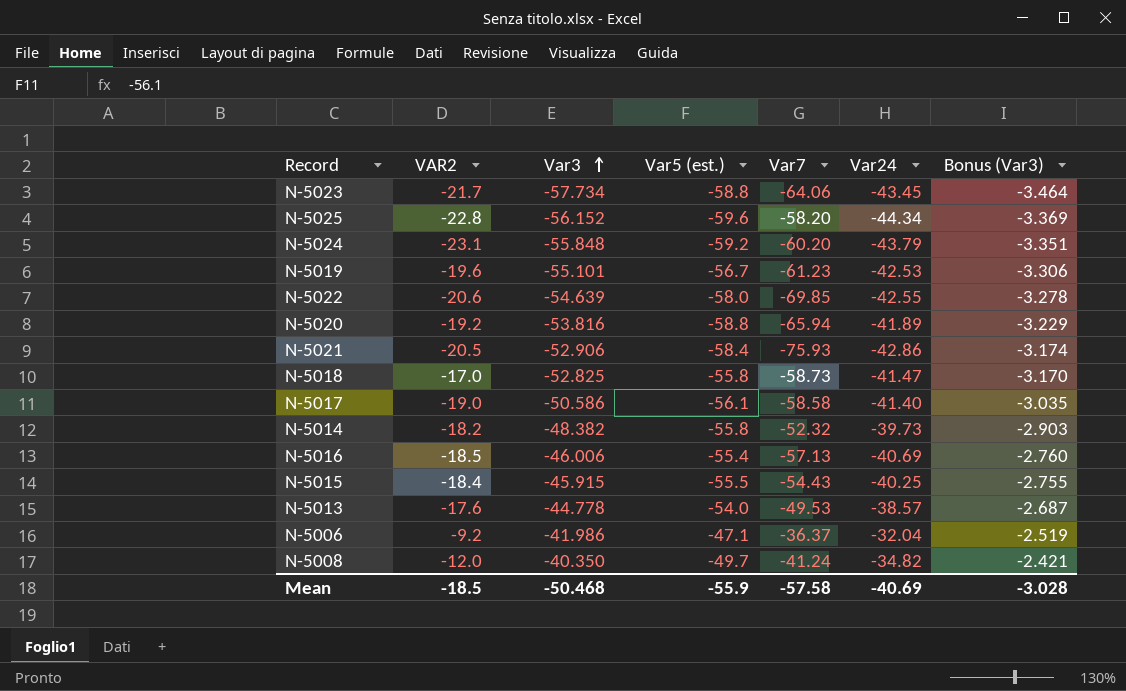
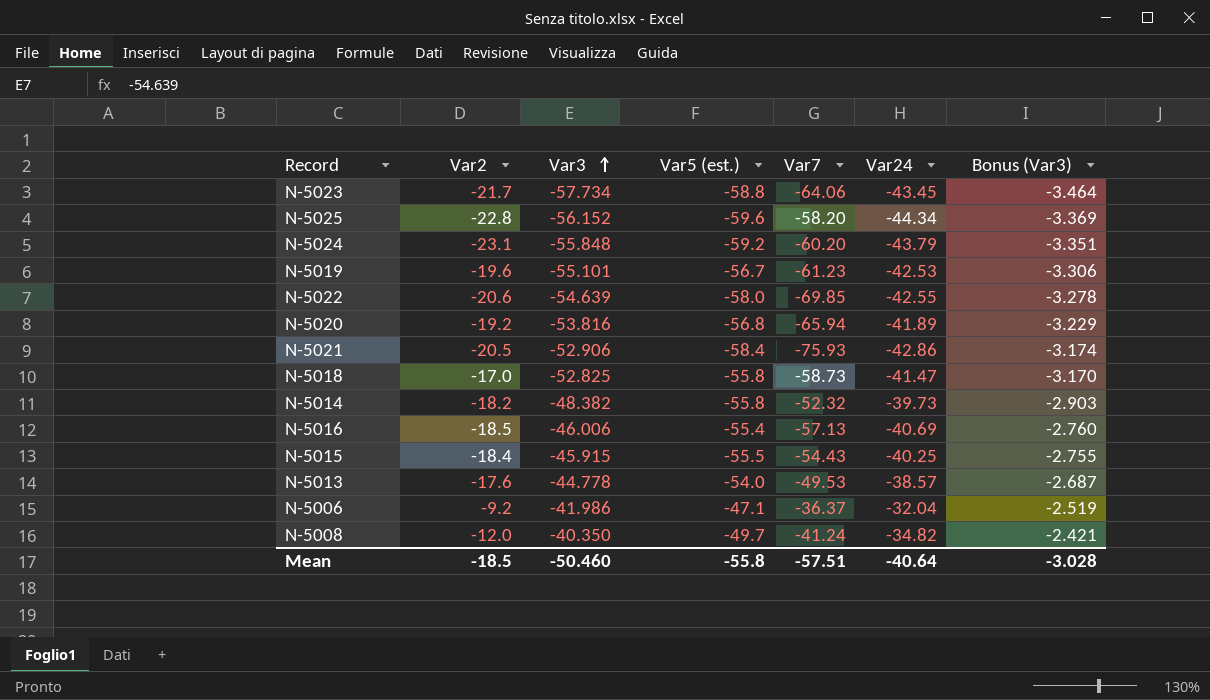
column name: VAR2 -> Var2
row N-5017: -19.0 | -50.586 | -56.1 | -58.58 | -41.40 | -3.035 -> none
N-5020 | Var5 (est.): -58.8 -> -56.8
Mean | Var3: -50.468 -> -50.460
Mean | Var5 (est.): -55.9 -> -55.8
Mean | Var7: -57.58 -> -57.51
Mean | Var24: -40.69 -> -40.64

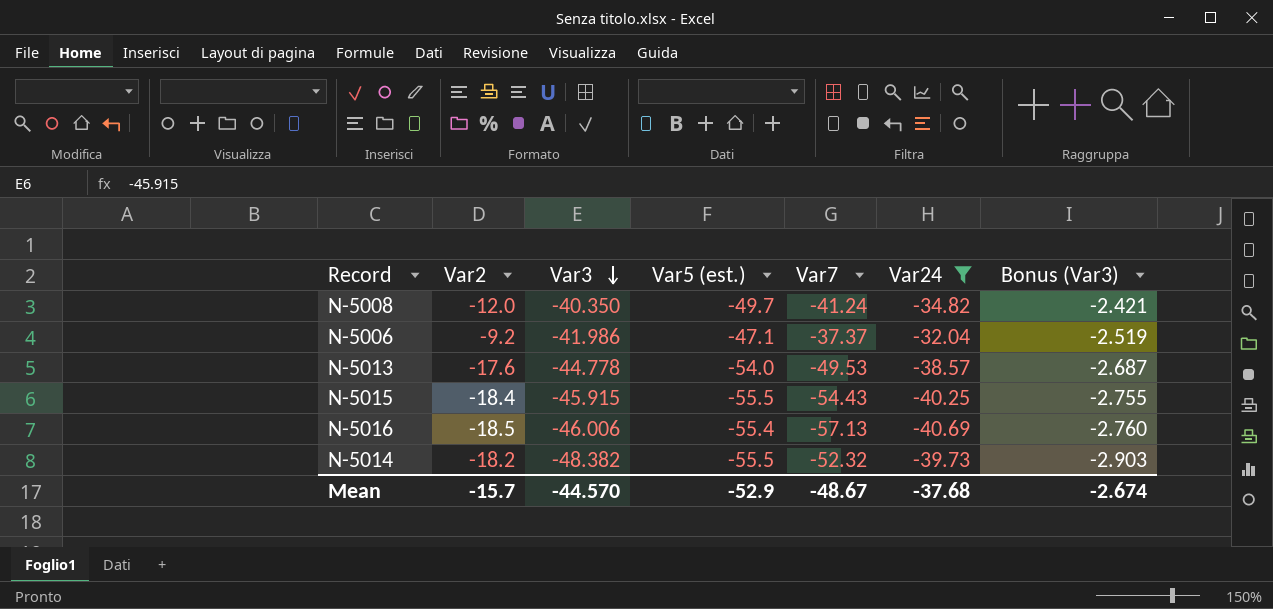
filter: none -> Var24 >= -40.69
row order: Var3 ascending -> Var3 descending
N-5006 | Var7: -36.37 -> -37.37
N-5014 | Var5 (est.): -55.8 -> -55.5
Mean | Var2: -18.5 -> -15.7
Mean | Var3: -50.460 -> -44.570
Mean | Var5 (est.): -55.8 -> -52.9
Mean | Var7: -57.51 -> -48.67
Mean | Var24: -40.64 -> -37.68
Mean | Bonus (Var3): -3.028 -> -2.674

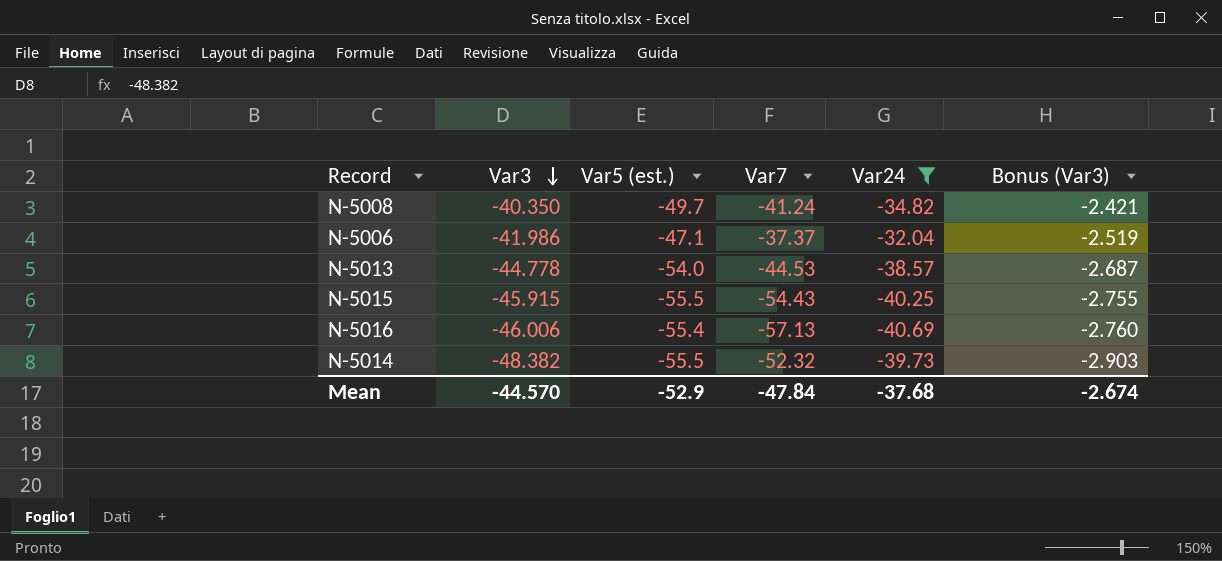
column Var2 | position: 2 -> none
N-5013 | Var7: -49.53 -> -44.53
Mean | Var7: -48.67 -> -47.84

